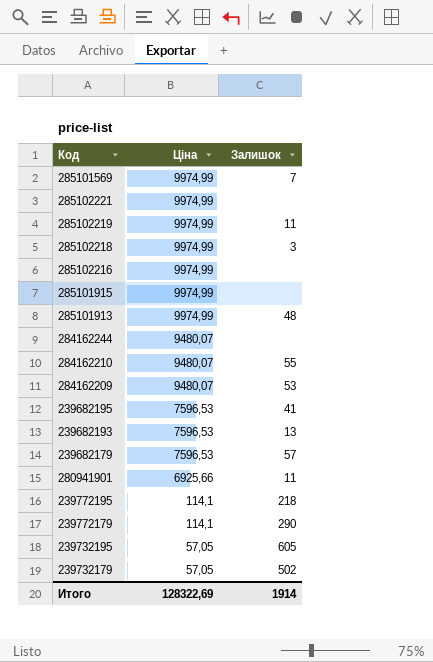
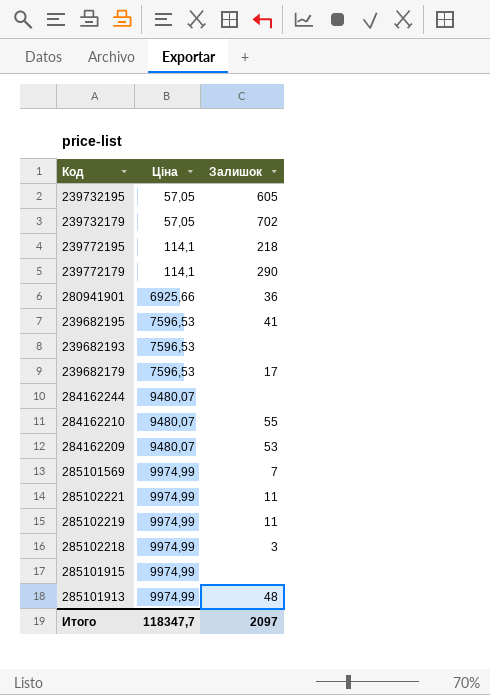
row order: Ціна descending -> Ціна ascending
row 285102216: 9974,99 | none -> none
239732179 | Залишок: 502 -> 702
280941901 | Залишок: 11 -> 36
239682193 | Залишок: 13 -> none
239682179 | Залишок: 57 -> 17
285102221 | Залишок: none -> 11
Итого | Ціна: 128322,69 -> 118347,7
Итого | Залишок: 1914 -> 2097

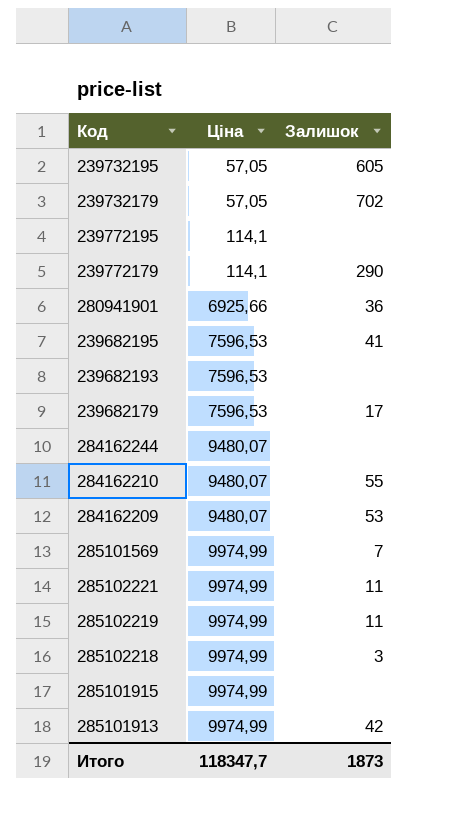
239772195 | Залишок: 218 -> none
285101913 | Залишок: 48 -> 42
Итого | Залишок: 2097 -> 1873

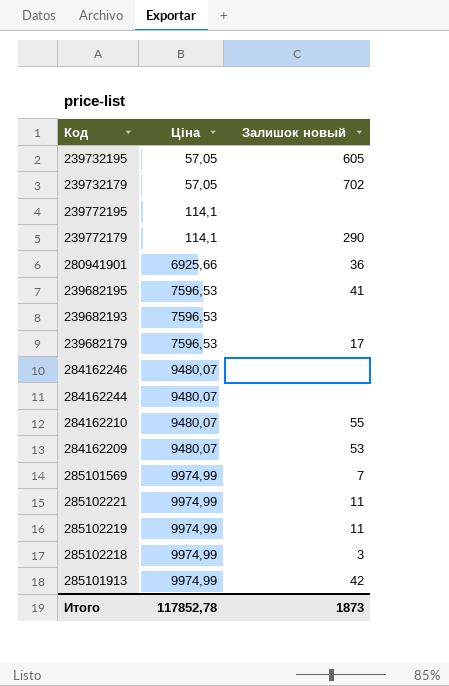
column name: Залишок -> Залишок новый
row 285101915: 9974,99 | none -> none
row 284162246: none -> 9480,07 | none
Итого | Ціна: 118347,7 -> 117852,78

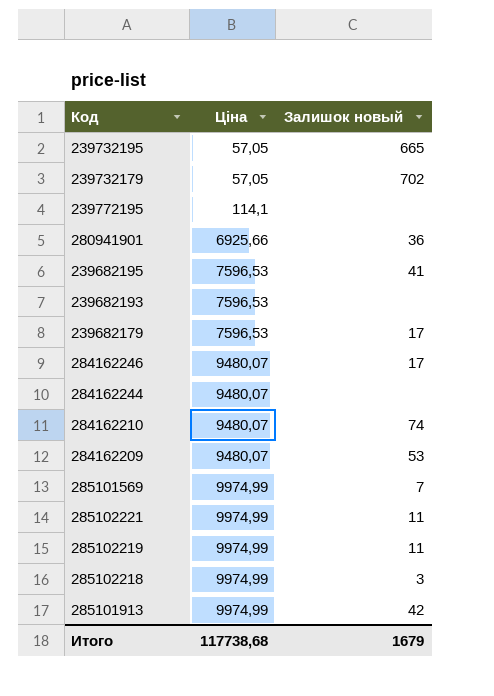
row 239772179: 114,1 | 290 -> none
239732195 | Залишок новый: 605 -> 665
284162246 | Залишок новый: none -> 17
284162210 | Залишок новый: 55 -> 74
Итого | Ціна: 117852,78 -> 117738,68
Итого | Залишок новый: 1873 -> 1679

